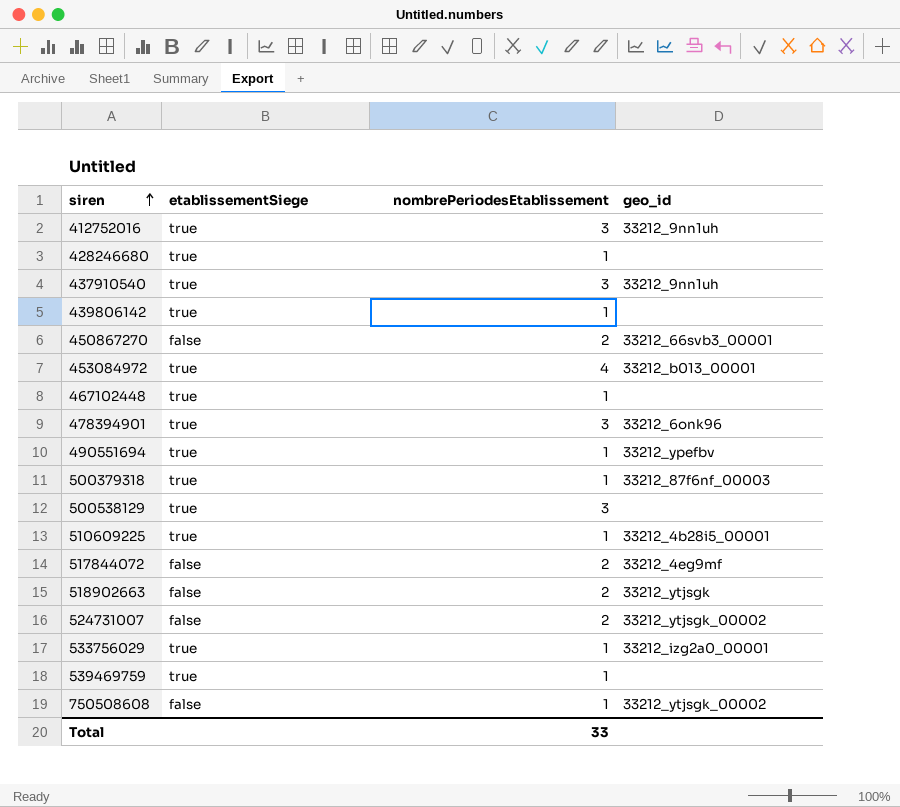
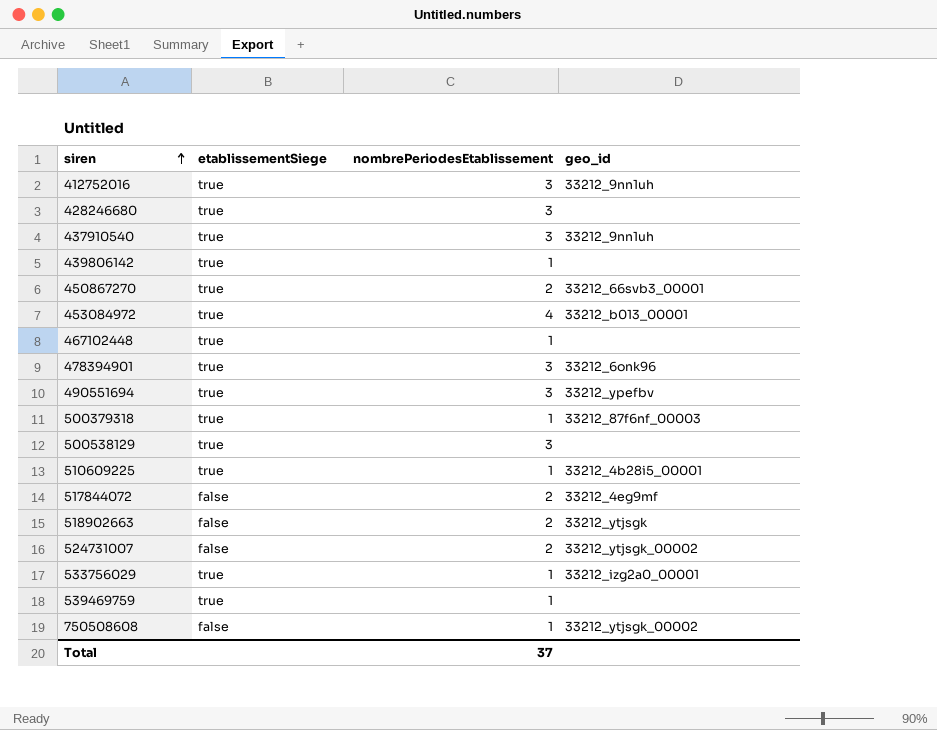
428246680 | nombrePeriodesEtablissement: 1 -> 3
450867270 | etablissementSiege: false -> true
490551694 | nombrePeriodesEtablissement: 1 -> 3
Total | nombrePeriodesEtablissement: 33 -> 37

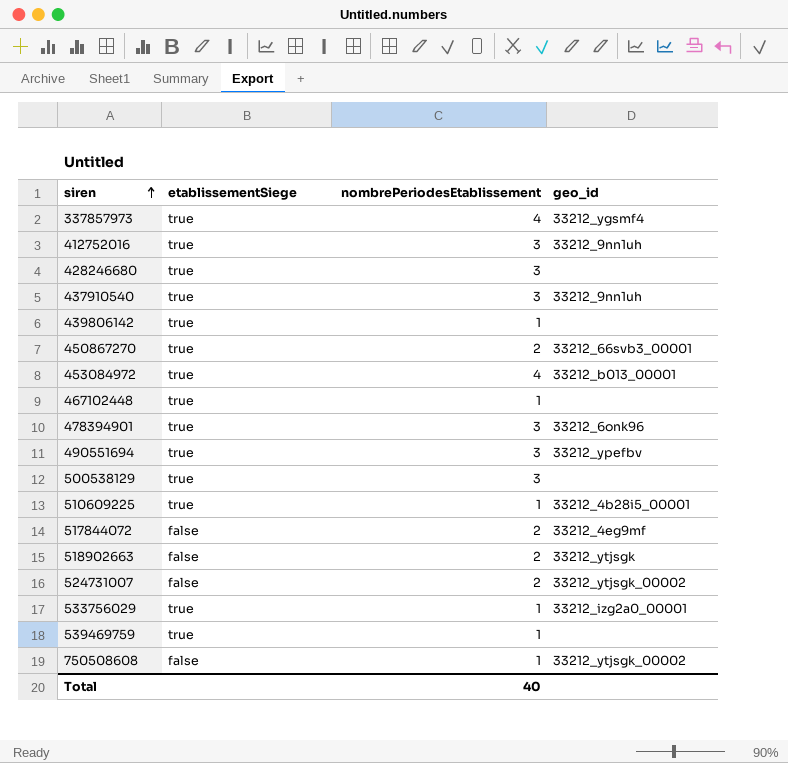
row 500379318: true | 1 | 33212_87f6nf_00003 -> none
row 337857973: none -> true | 4 | 33212_ygsmf4
Total | nombrePeriodesEtablissement: 37 -> 40

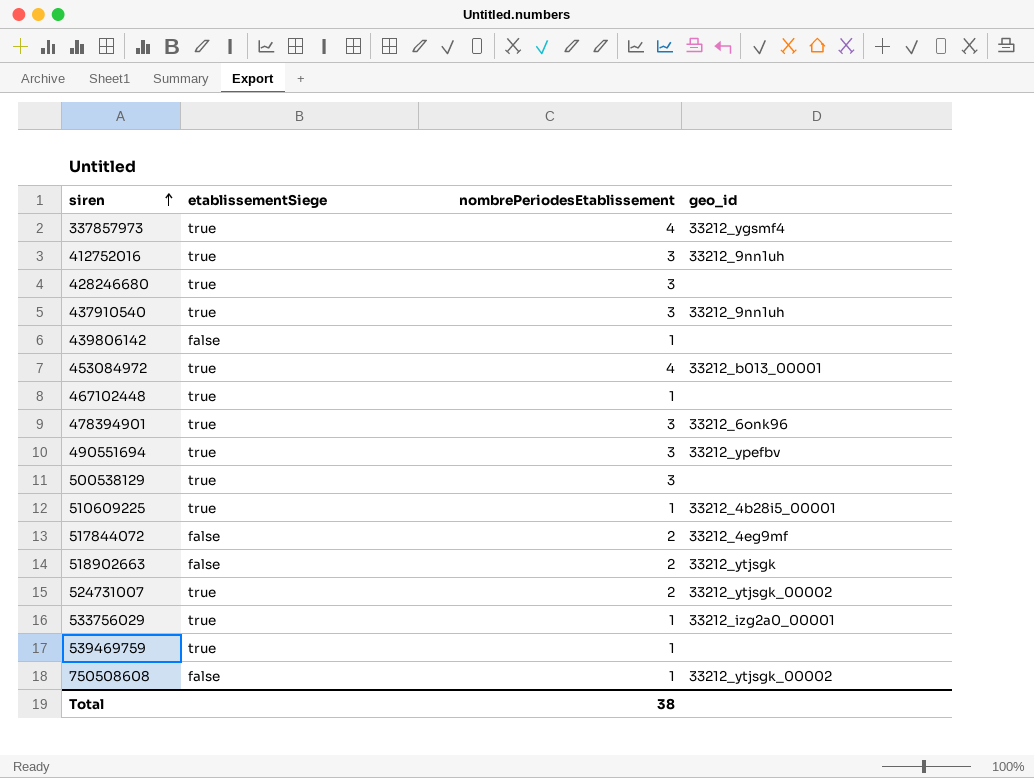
row 450867270: true | 2 | 33212_66svb3_00001 -> none
439806142 | etablissementSiege: true -> false
524731007 | etablissementSiege: false -> true
Total | nombrePeriodesEtablissement: 40 -> 38

